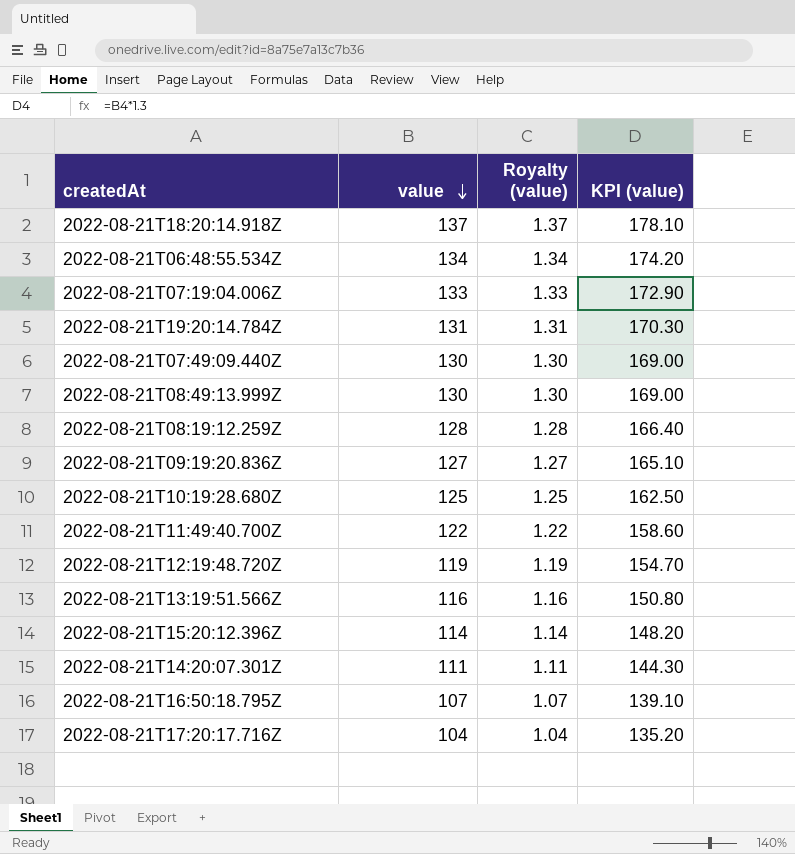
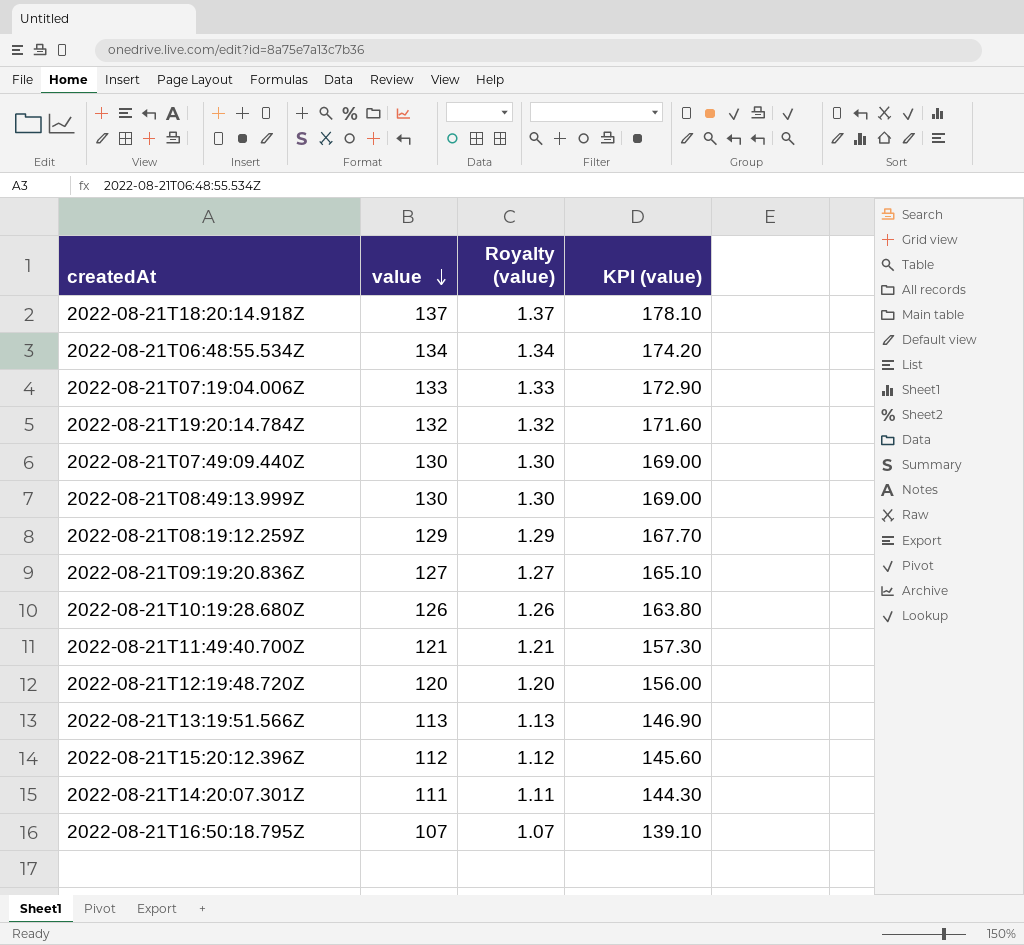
row 2022-08-21T17:20:17.716Z: 104 | 1.04 | 135.20 -> none
2022-08-21T19:20:14.784Z | value: 131 -> 132
2022-08-21T19:20:14.784Z | Royalty (value): 1.31 -> 1.32
2022-08-21T19:20:14.784Z | KPI (value): 170.30 -> 171.60
2022-08-21T08:19:12.259Z | value: 128 -> 129
2022-08-21T08:19:12.259Z | Royalty (value): 1.28 -> 1.29
2022-08-21T08:19:12.259Z | KPI (value): 166.40 -> 167.70
2022-08-21T10:19:28.680Z | value: 125 -> 126
2022-08-21T10:19:28.680Z | Royalty (value): 1.25 -> 1.26
2022-08-21T10:19:28.680Z | KPI (value): 162.50 -> 163.80
2022-08-21T11:49:40.700Z | value: 122 -> 121
2022-08-21T11:49:40.700Z | Royalty (value): 1.22 -> 1.21
2022-08-21T11:49:40.700Z | KPI (value): 158.60 -> 157.30
2022-08-21T12:19:48.720Z | value: 119 -> 120
2022-08-21T12:19:48.720Z | Royalty (value): 1.19 -> 1.20
2022-08-21T12:19:48.720Z | KPI (value): 154.70 -> 156.00
2022-08-21T13:19:51.566Z | value: 116 -> 113
2022-08-21T13:19:51.566Z | Royalty (value): 1.16 -> 1.13
2022-08-21T13:19:51.566Z | KPI (value): 150.80 -> 146.90
2022-08-21T15:20:12.396Z | value: 114 -> 112
2022-08-21T15:20:12.396Z | Royalty (value): 1.14 -> 1.12
2022-08-21T15:20:12.396Z | KPI (value): 148.20 -> 145.60

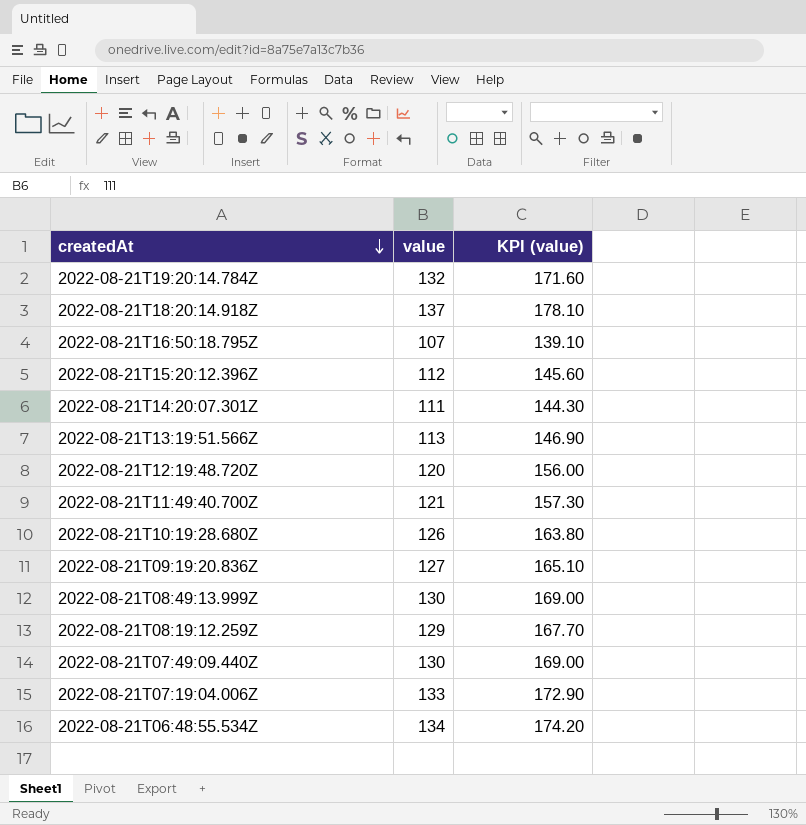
row order: value descending -> createdAt descending
column Royalty (value) | formula: [value] * 0.01 -> none

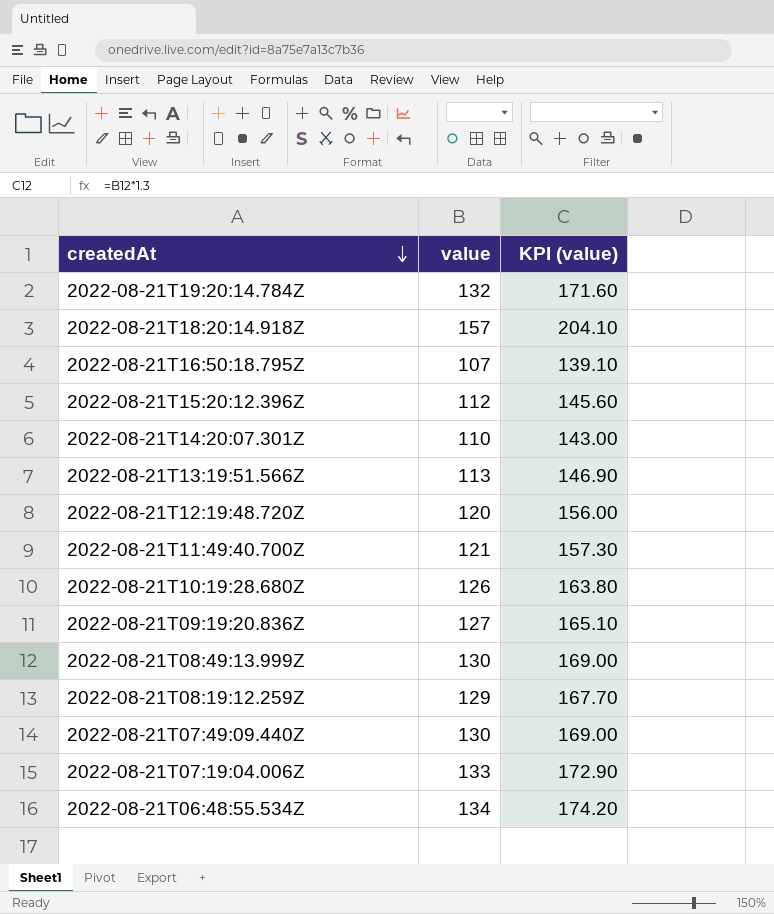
2022-08-21T18:20:14.918Z | value: 137 -> 157
2022-08-21T18:20:14.918Z | KPI (value): 178.10 -> 204.10
2022-08-21T14:20:07.301Z | value: 111 -> 110
2022-08-21T14:20:07.301Z | KPI (value): 144.30 -> 143.00

